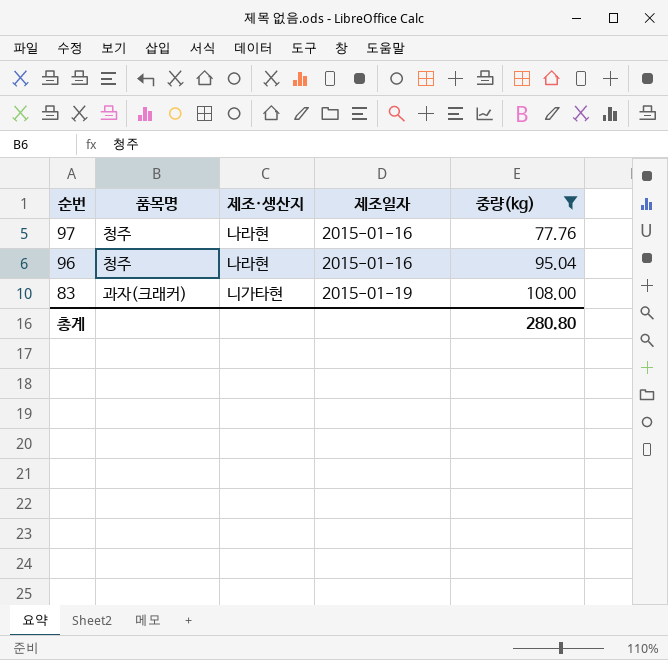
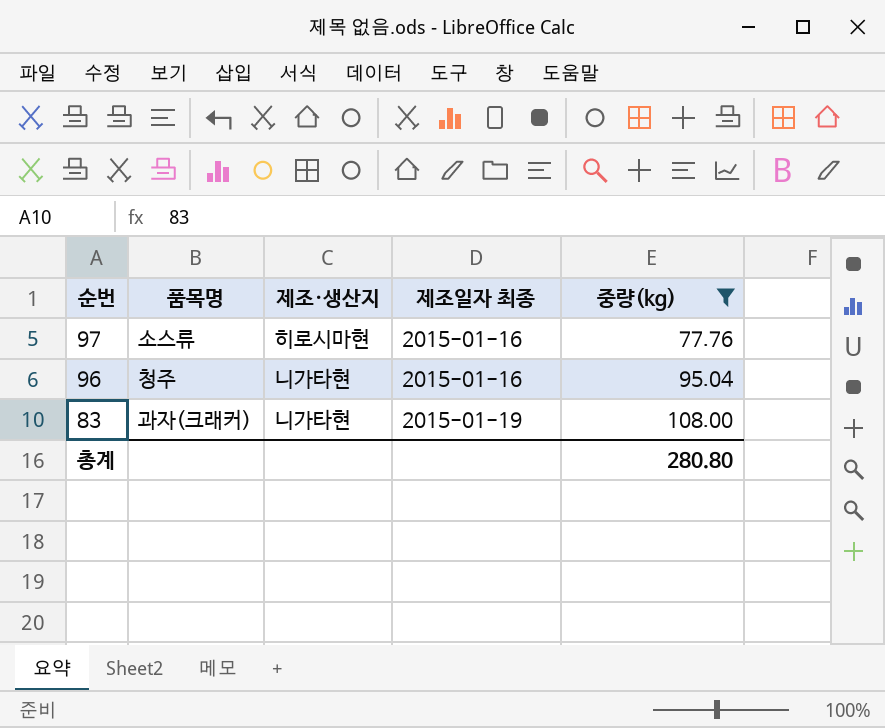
column name: 제조일자 -> 제조일자 최종
97 | 품목명: 청주 -> 소스류
97 | 제조·생산지: 나라현 -> 히로시마현
96 | 제조·생산지: 나라현 -> 니가타현

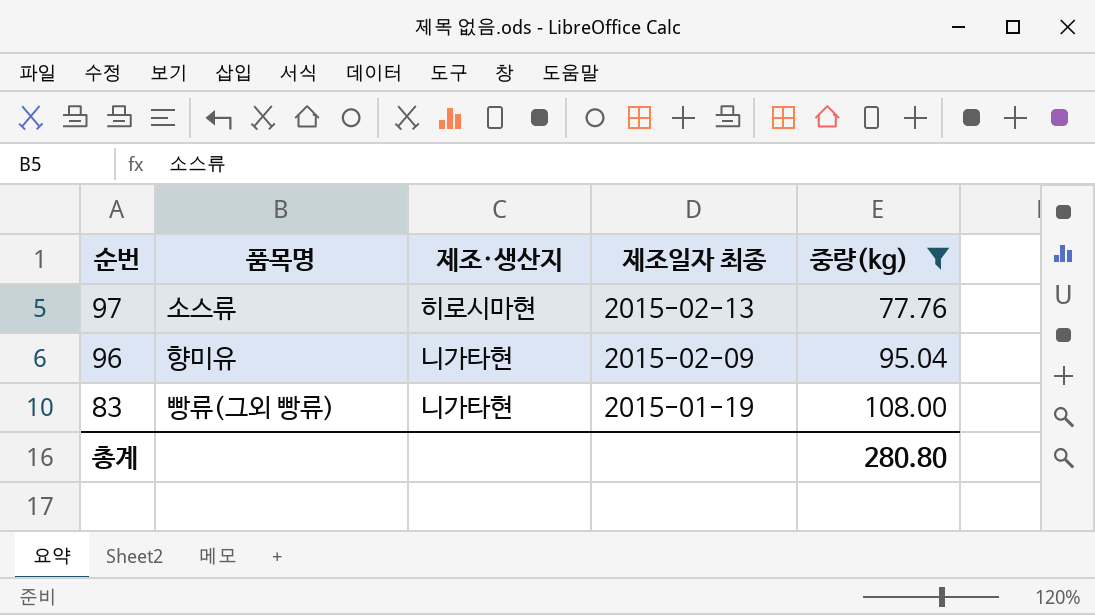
97 | 제조일자 최종: 2015-01-16 -> 2015-02-13
96 | 품목명: 청주 -> 향미유
96 | 제조일자 최종: 2015-01-16 -> 2015-02-09
83 | 품목명: 과자(크래커) -> 빵류(그외 빵류)

